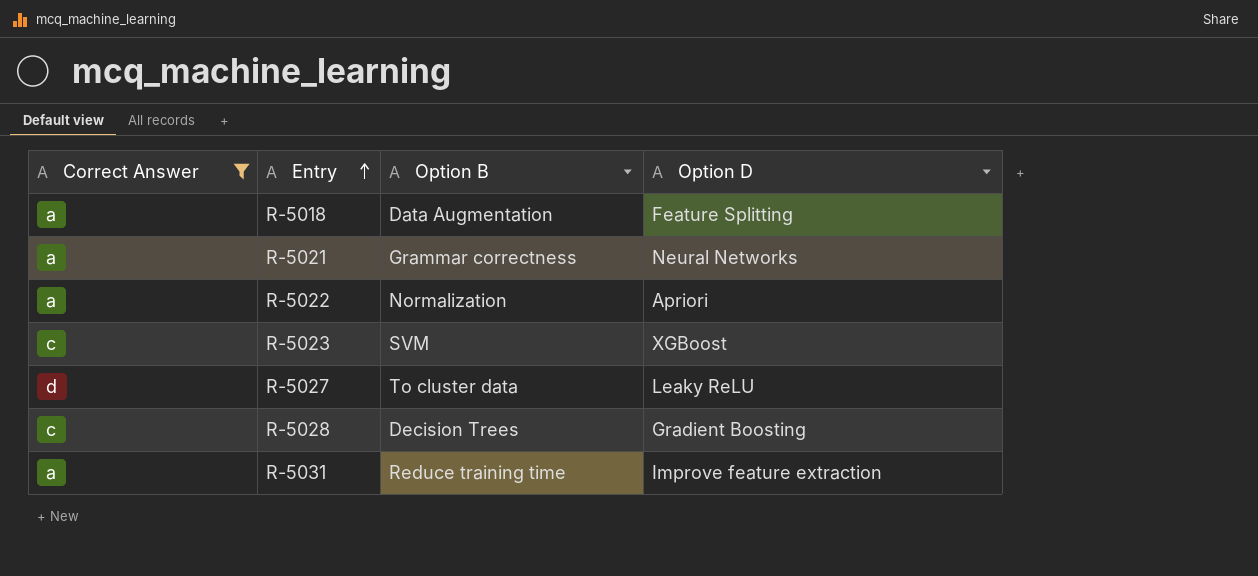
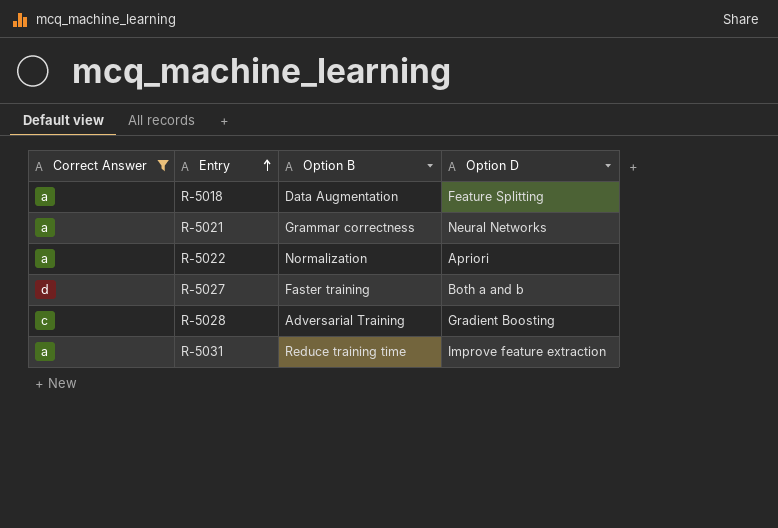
row R-5023: c | SVM | XGBoost -> none
R-5027 | Option B: To cluster data -> Faster training
R-5027 | Option D: Leaky ReLU -> Both a and b
R-5028 | Option B: Decision Trees -> Adversarial Training

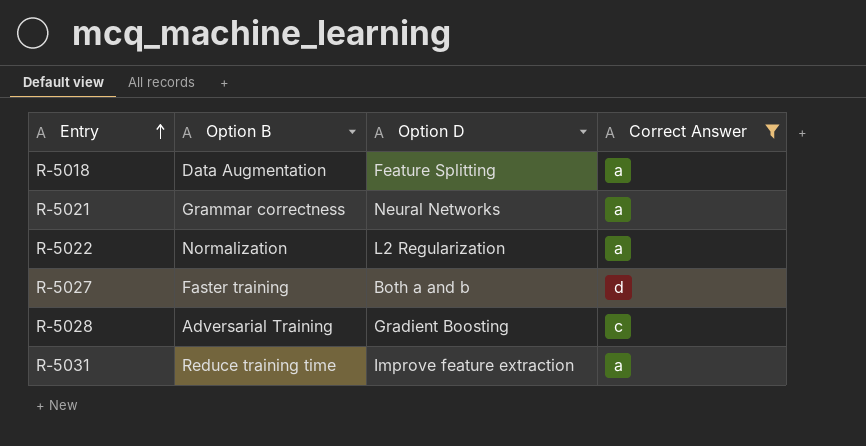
column Correct Answer | position: 1 -> 4
R-5022 | Option D: Apriori -> L2 Regularization

